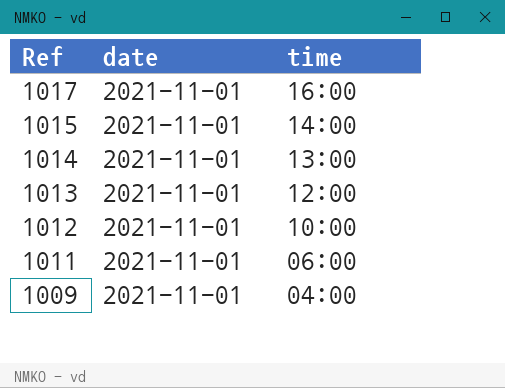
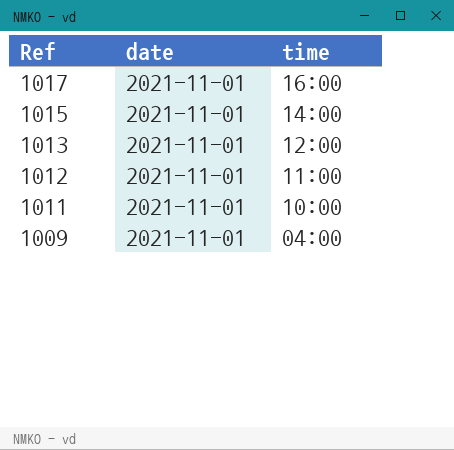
row 1014: 2021-11-01 | 13:00 -> none
1012 | time: 10:00 -> 11:00
1011 | time: 06:00 -> 10:00

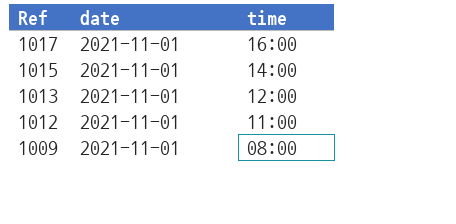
row 1011: 2021-11-01 | 10:00 -> none
1009 | time: 04:00 -> 08:00

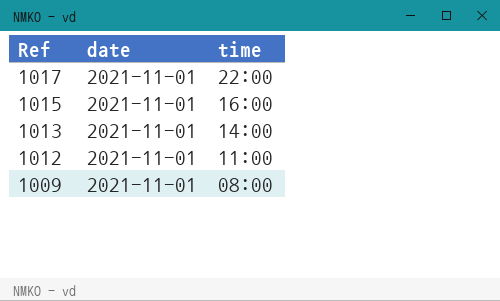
1017 | time: 16:00 -> 22:00
1015 | time: 14:00 -> 16:00
1013 | time: 12:00 -> 14:00

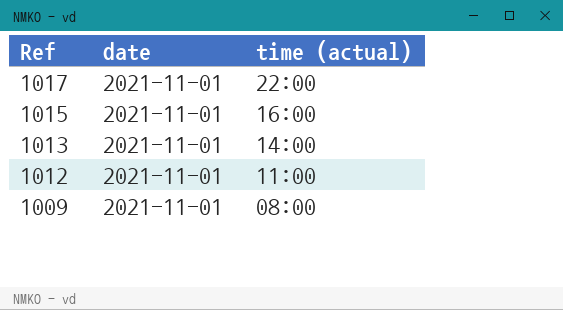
column name: time -> time (actual)

